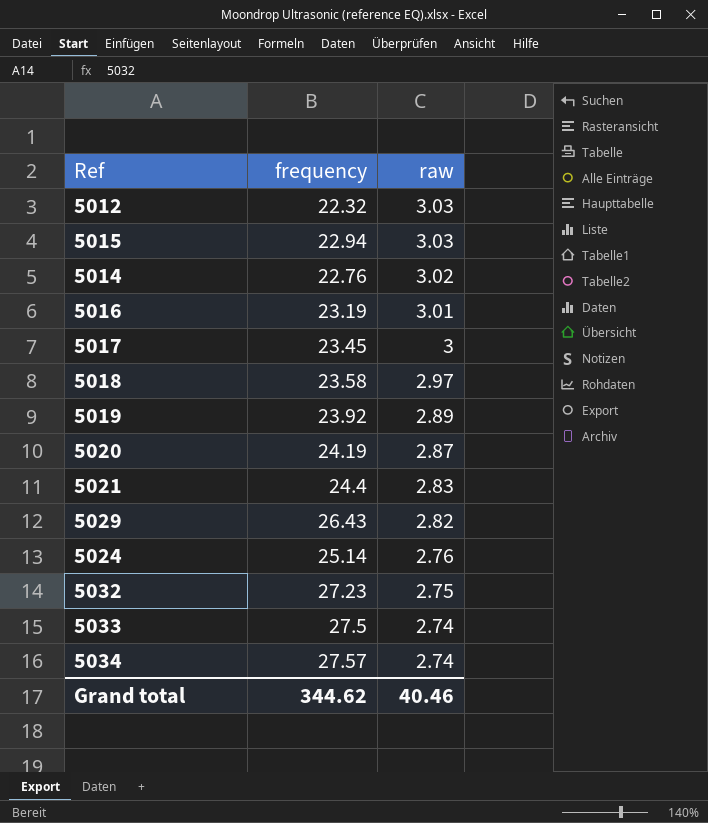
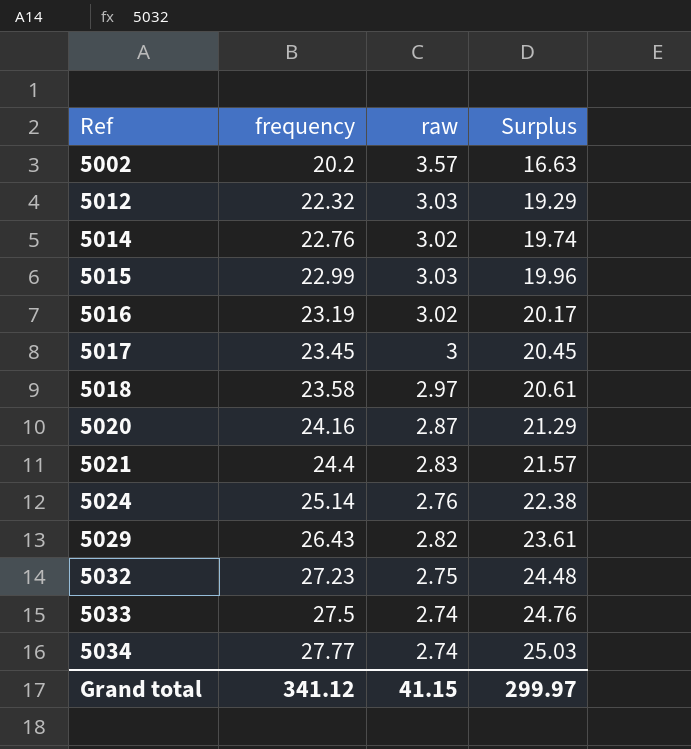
row order: raw descending -> Ref ascending
column Surplus | formula: none -> [frequency] - [raw]
row 5019: 23.92 | 2.89 -> none
row 5002: none -> 20.2 | 3.57 | 16.63
5015 | frequency: 22.94 -> 22.99
5016 | raw: 3.01 -> 3.02
5020 | frequency: 24.19 -> 24.16
5034 | frequency: 27.57 -> 27.77
Grand total | frequency: 344.62 -> 341.12
Grand total | raw: 40.46 -> 41.15

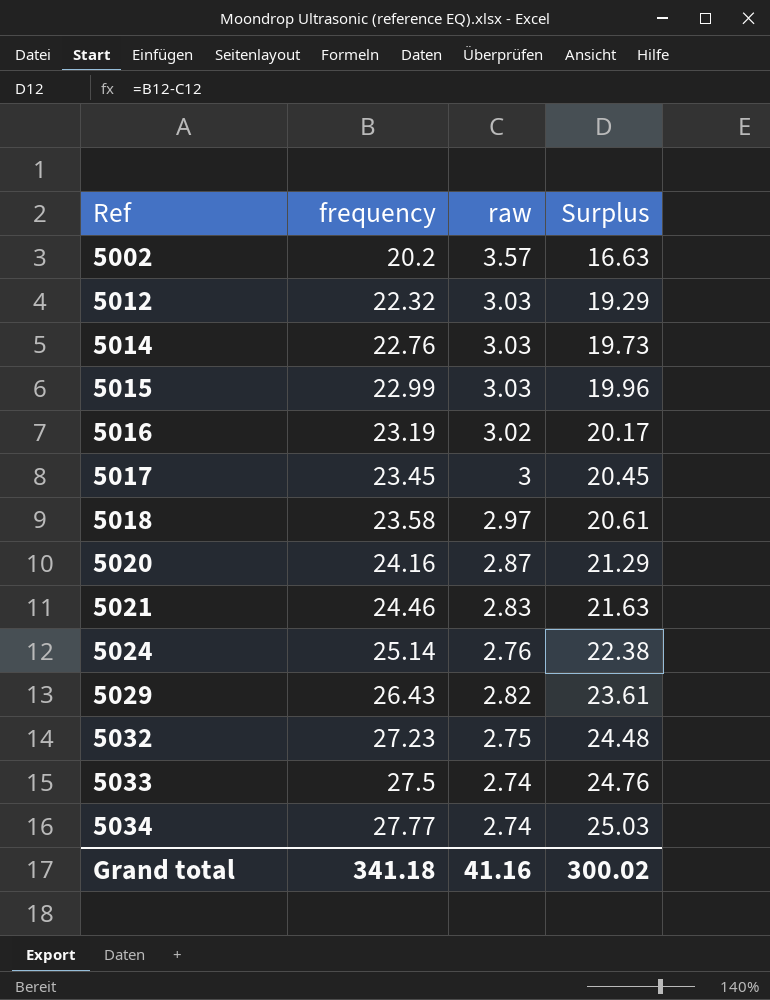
5014 | raw: 3.02 -> 3.03
5014 | Surplus: 19.74 -> 19.73
5021 | frequency: 24.4 -> 24.46
5021 | Surplus: 21.57 -> 21.63
Grand total | frequency: 341.12 -> 341.18
Grand total | raw: 41.15 -> 41.16
Grand total | Surplus: 299.97 -> 300.02

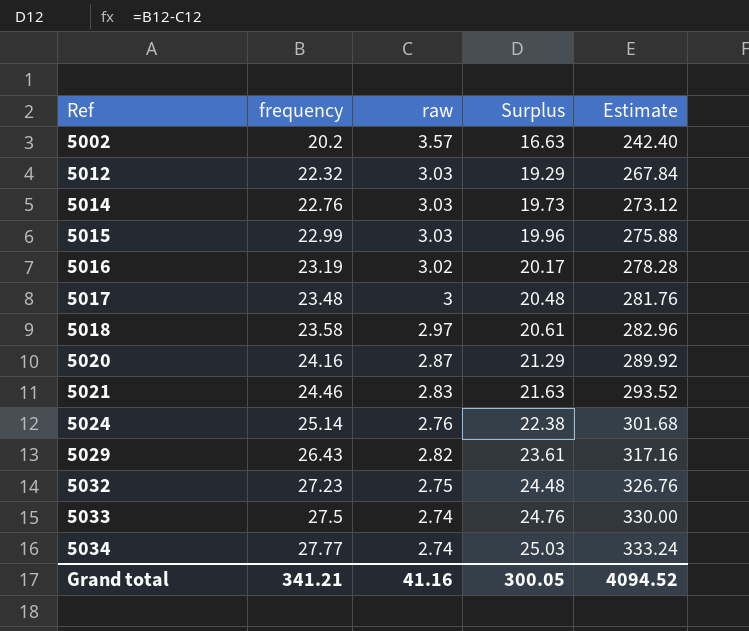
column Estimate | formula: none -> [frequency] * 12
5017 | frequency: 23.45 -> 23.48
5017 | Surplus: 20.45 -> 20.48
Grand total | frequency: 341.18 -> 341.21
Grand total | Surplus: 300.02 -> 300.05

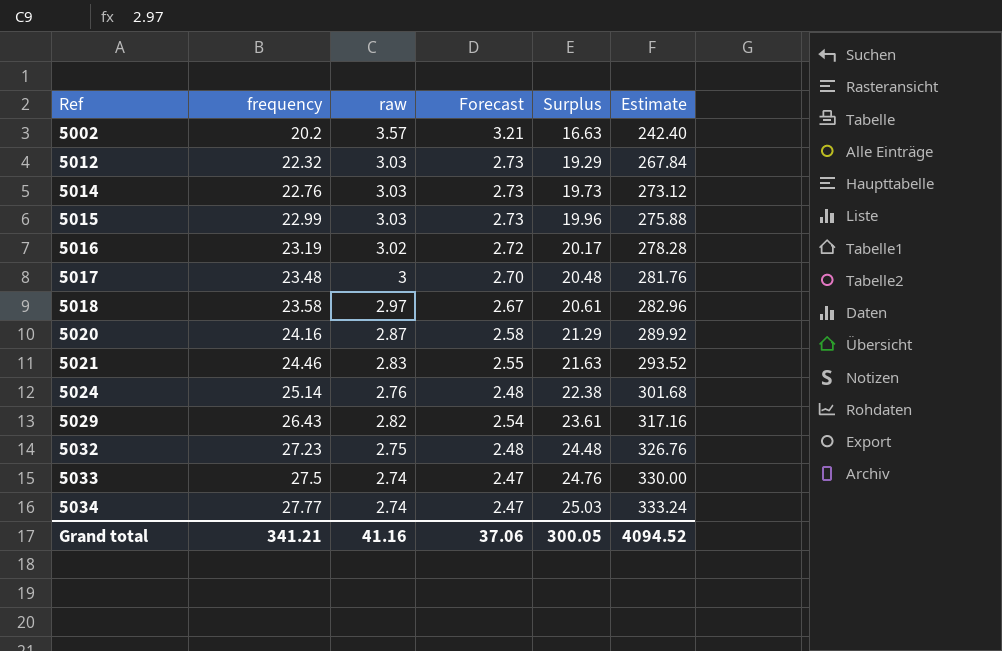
column Forecast | formula: none -> [raw] * 0.9

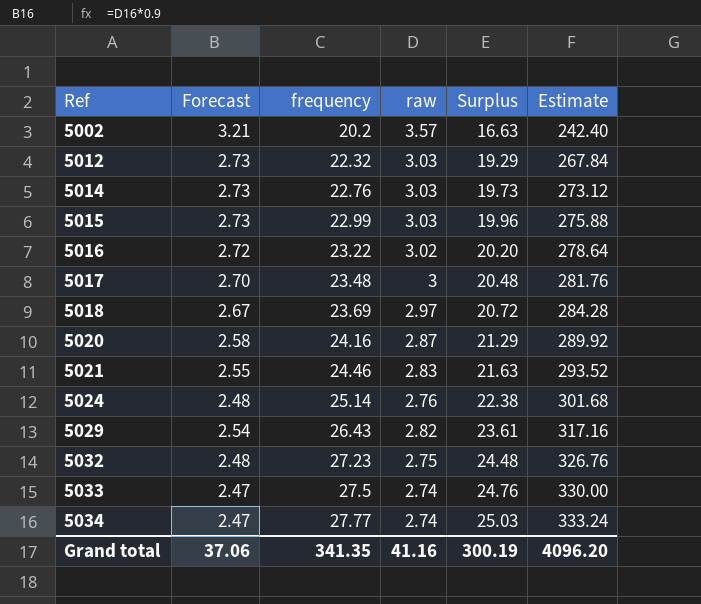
column Forecast | position: 4 -> 2
5016 | frequency: 23.19 -> 23.22
5016 | Surplus: 20.17 -> 20.20
5016 | Estimate: 278.28 -> 278.64
5018 | frequency: 23.58 -> 23.69
5018 | Surplus: 20.61 -> 20.72
5018 | Estimate: 282.96 -> 284.28
Grand total | frequency: 341.21 -> 341.35
Grand total | Surplus: 300.05 -> 300.19
Grand total | Estimate: 4094.52 -> 4096.20

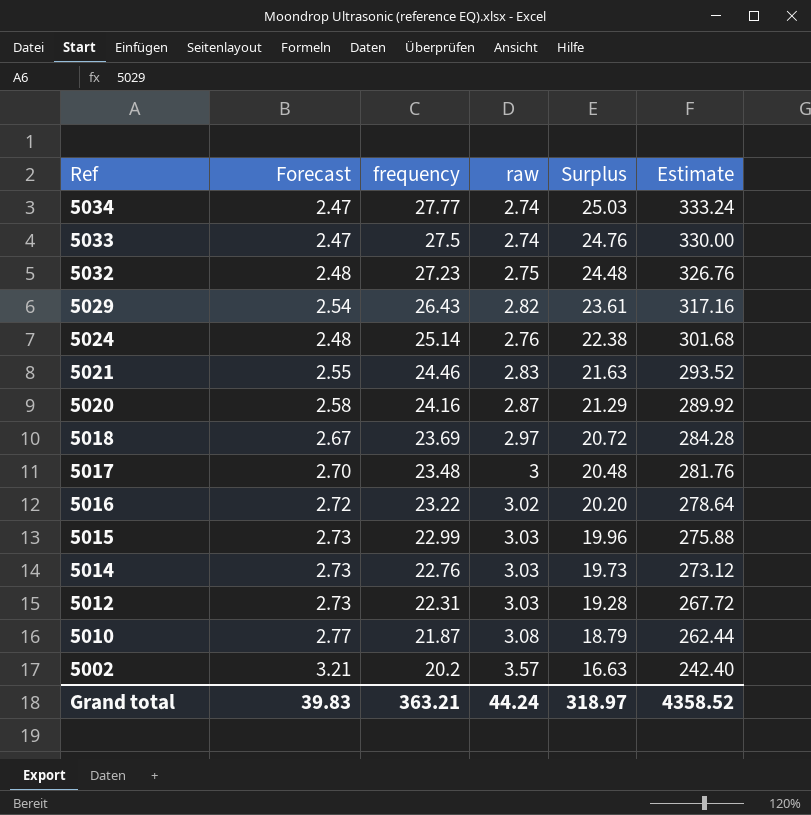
row order: Ref ascending -> Ref descending
5012 | frequency: 22.32 -> 22.31
5012 | Surplus: 19.29 -> 19.28
5012 | Estimate: 267.84 -> 267.72
row 5010: none -> 2.77 | 21.87 | 3.08 | 18.79 | 262.44
Grand total | Forecast: 37.06 -> 39.83
Grand total | frequency: 341.35 -> 363.21
Grand total | raw: 41.16 -> 44.24
Grand total | Surplus: 300.19 -> 318.97
Grand total | Estimate: 4096.20 -> 4358.52

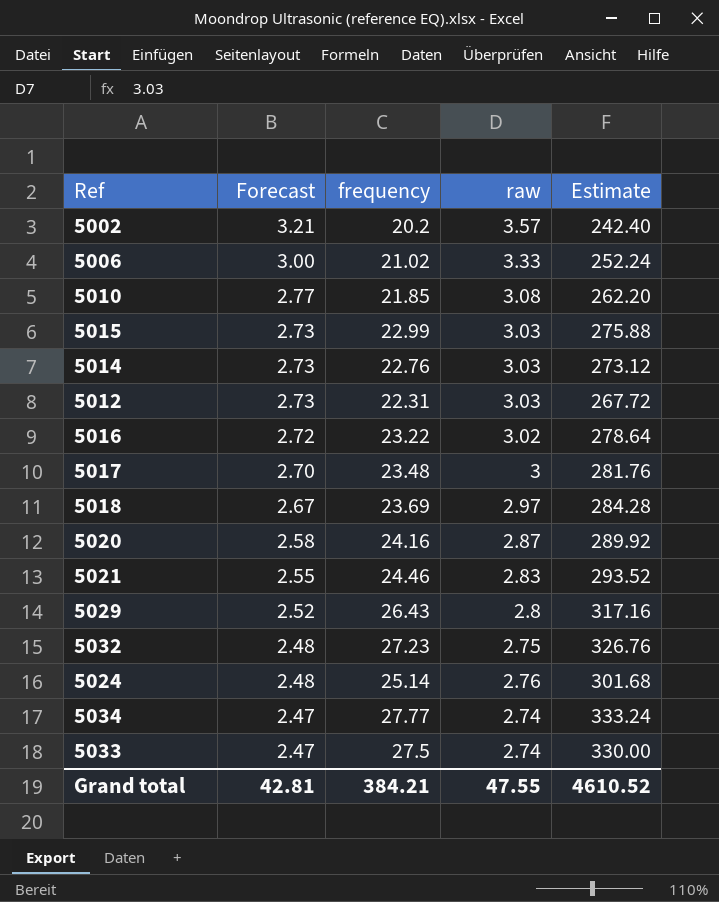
row order: Ref descending -> Forecast descending
column Surplus | formula: [frequency] - [raw] -> none
row 5006: none -> 3.00 | 21.02 | 3.33 | 252.24
5010 | frequency: 21.87 -> 21.85
5010 | Estimate: 262.44 -> 262.20
5029 | Forecast: 2.54 -> 2.52
5029 | raw: 2.82 -> 2.8
Grand total | Forecast: 39.83 -> 42.81
Grand total | frequency: 363.21 -> 384.21
Grand total | raw: 44.24 -> 47.55
Grand total | Estimate: 4358.52 -> 4610.52

